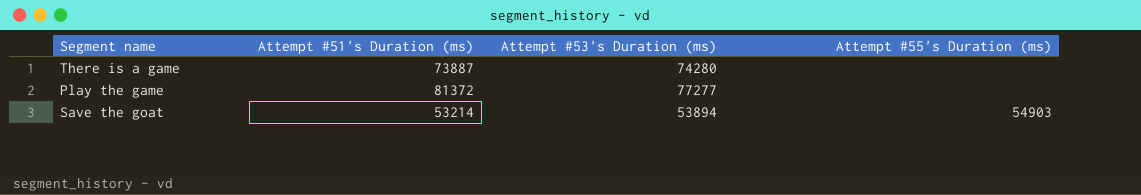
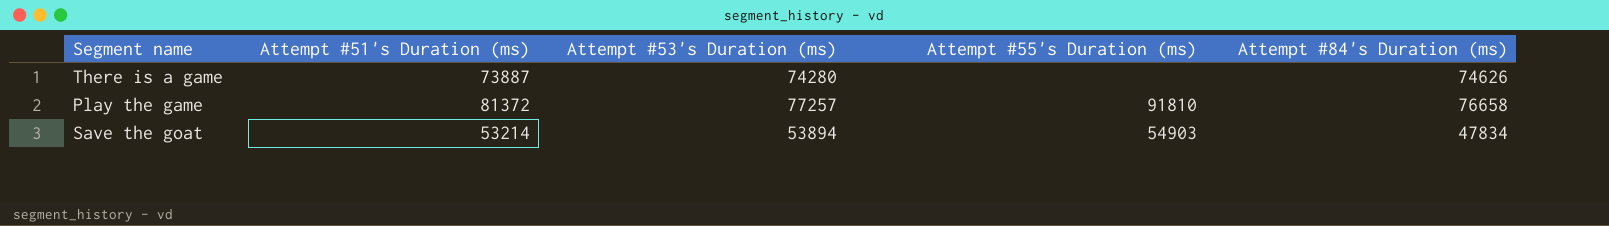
column Attempt #84's Duration (ms) | position: none -> 5
Play the game | Attempt #53's Duration (ms): 77277 -> 77257
Play the game | Attempt #55's Duration (ms): none -> 91810

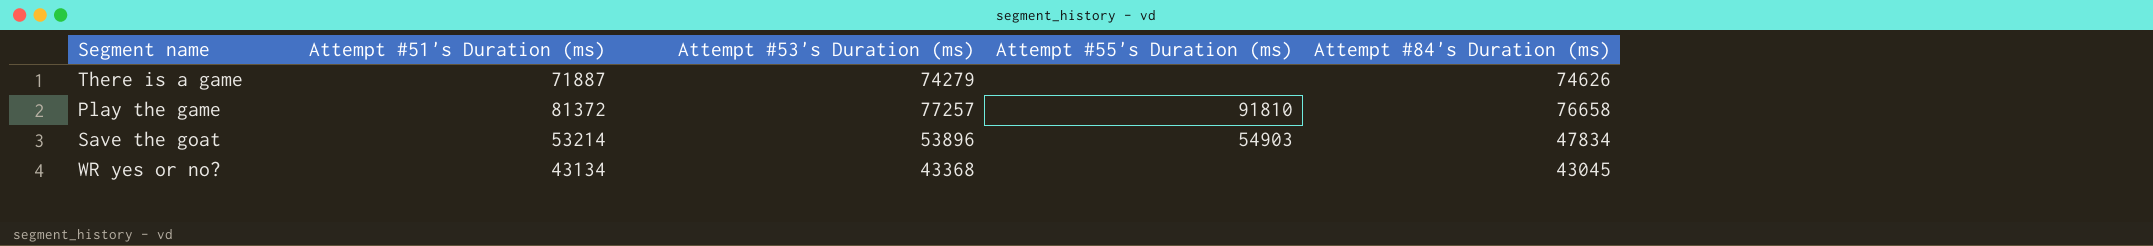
There is a game | Attempt #51's Duration (ms): 73887 -> 71887
There is a game | Attempt #53's Duration (ms): 74280 -> 74279
Save the goat | Attempt #53's Duration (ms): 53894 -> 53896
row WR yes or no?: none -> 43134 | 43368 | none | 43045

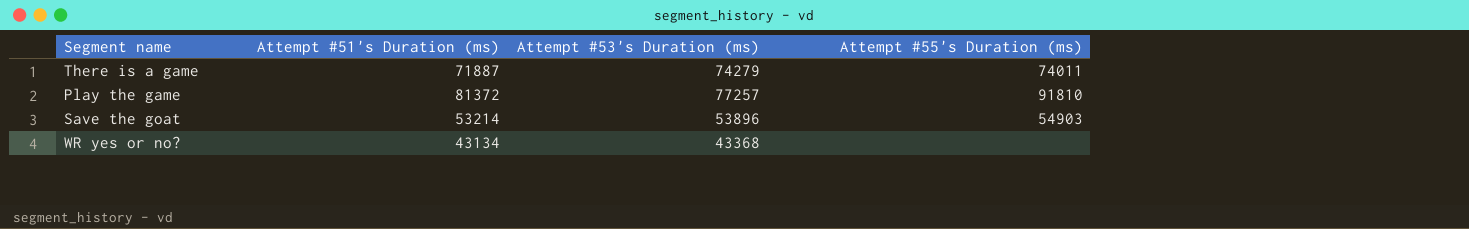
column Attempt #84's Duration (ms) | position: 5 -> none
There is a game | Attempt #55's Duration (ms): none -> 74011

